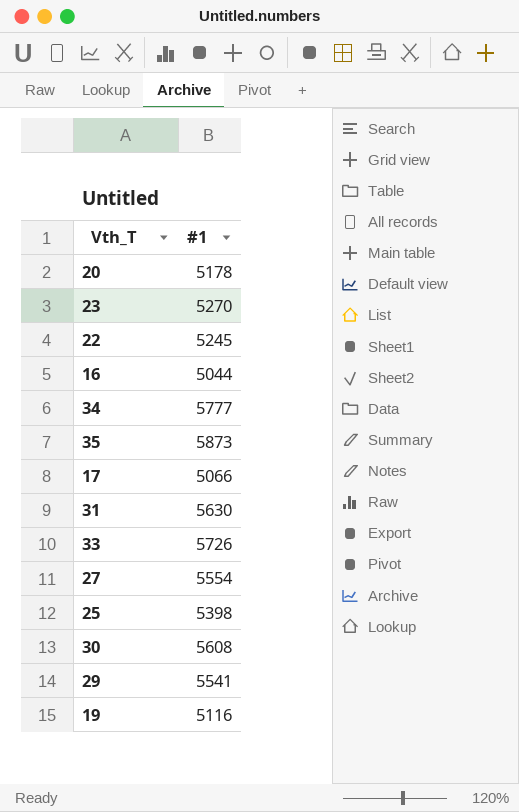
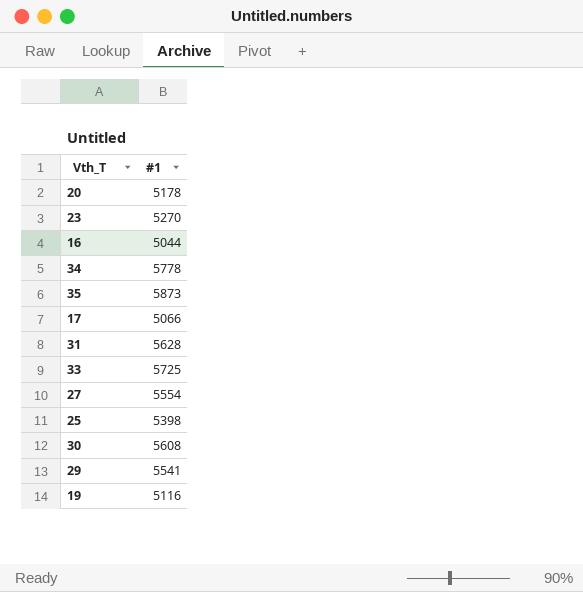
row 22: 5245 -> none
34 | #1: 5777 -> 5778
31 | #1: 5630 -> 5628
33 | #1: 5726 -> 5725

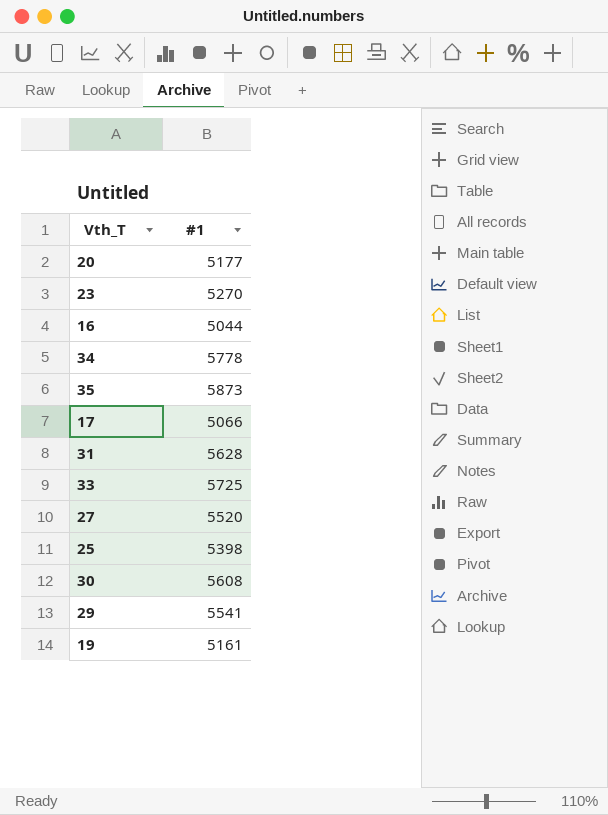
20 | #1: 5178 -> 5177
27 | #1: 5554 -> 5520
19 | #1: 5116 -> 5161

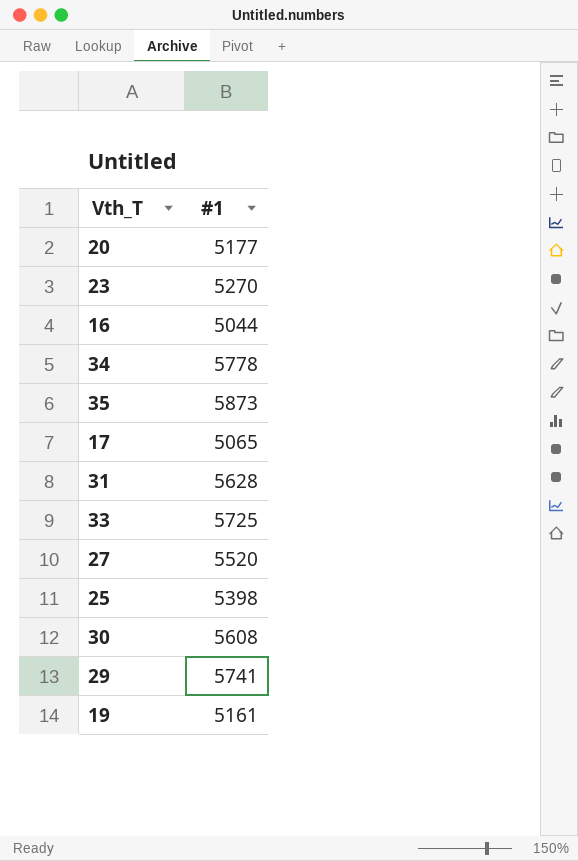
17 | #1: 5066 -> 5065
29 | #1: 5541 -> 5741

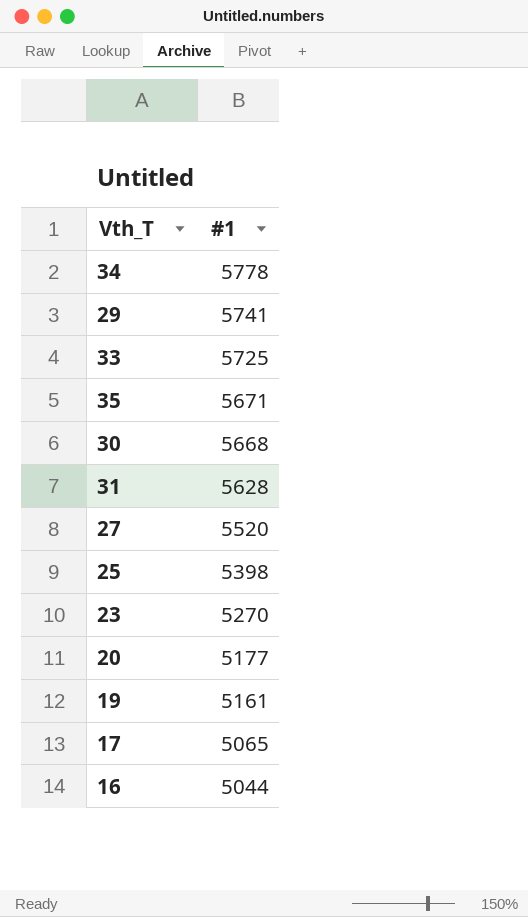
row order: none -> #1 descending
35 | #1: 5873 -> 5671
30 | #1: 5608 -> 5668

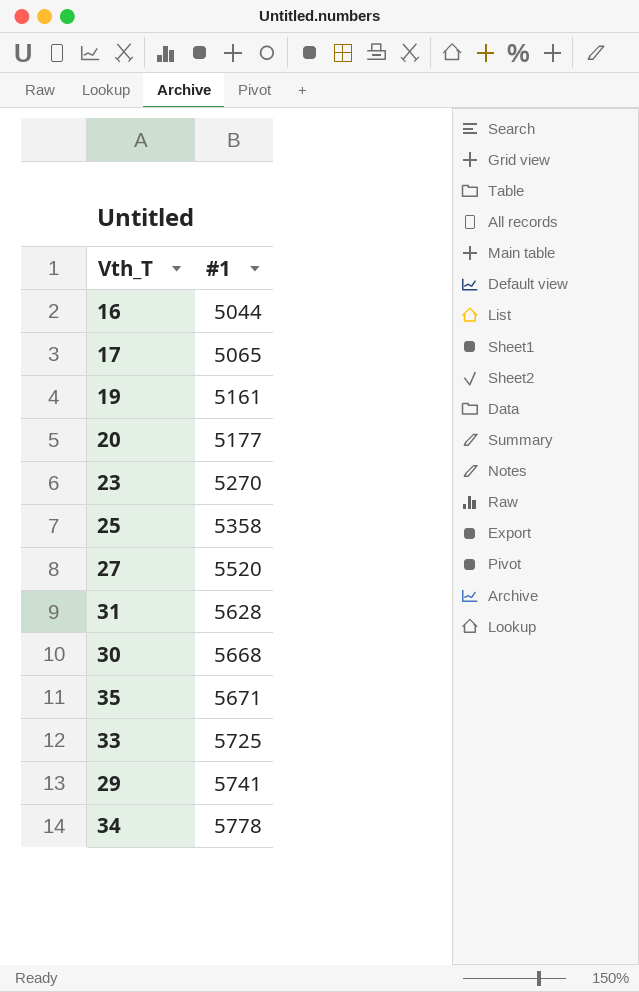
row order: #1 descending -> #1 ascending
25 | #1: 5398 -> 5358

